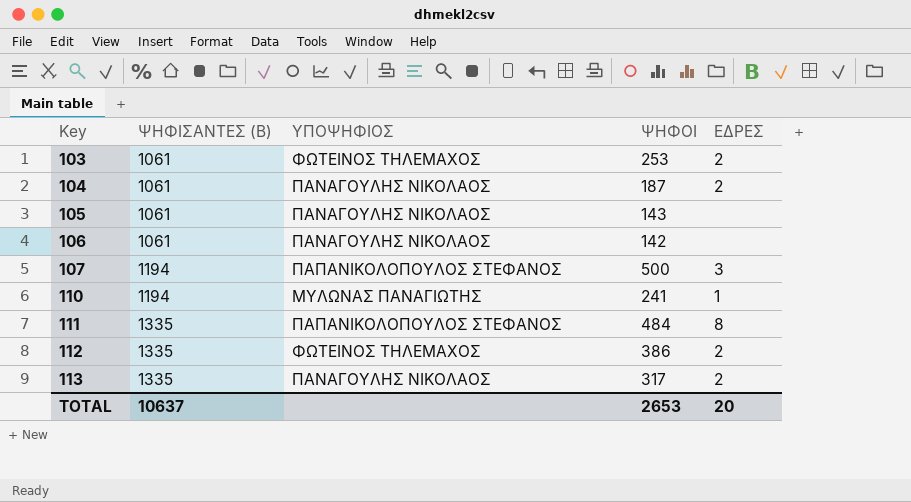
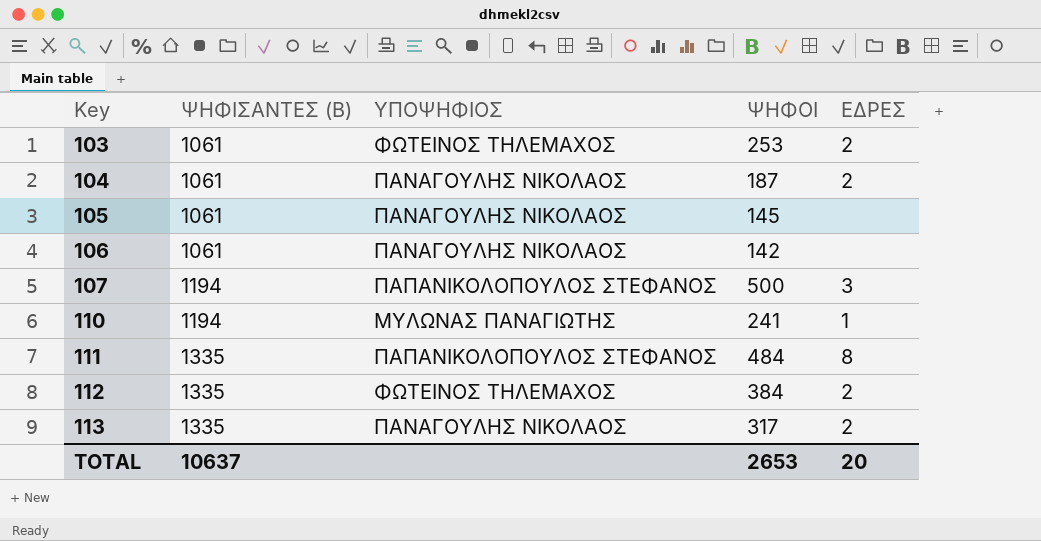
105 | ΨΗΦΟΙ: 143 -> 145
112 | ΨΗΦΟΙ: 386 -> 384

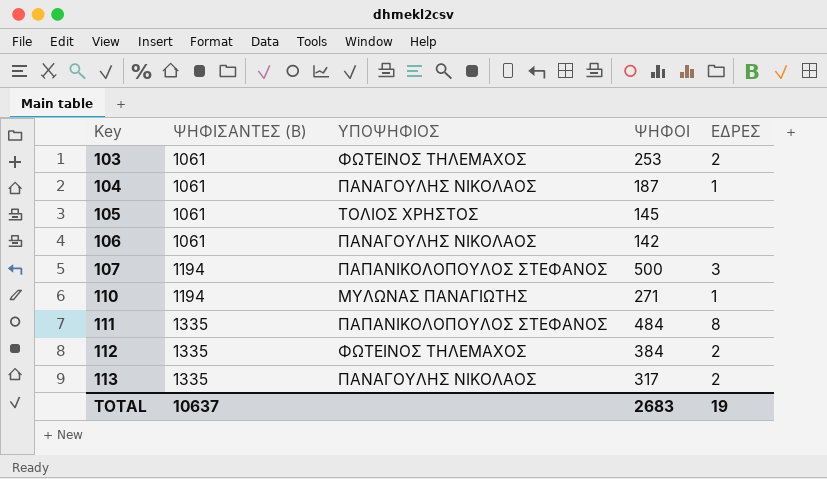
104 | ΕΔΡΕΣ: 2 -> 1
105 | ΥΠΟΨΗΦΙΟΣ: ΠΑΝΑΓΟΥΛΗΣ ΝΙΚΟΛΑΟΣ -> ΤΟΛΙΟΣ ΧΡΗΣΤΟΣ
110 | ΨΗΦΟΙ: 241 -> 271
TOTAL | ΨΗΦΟΙ: 2653 -> 2683
TOTAL | ΕΔΡΕΣ: 20 -> 19

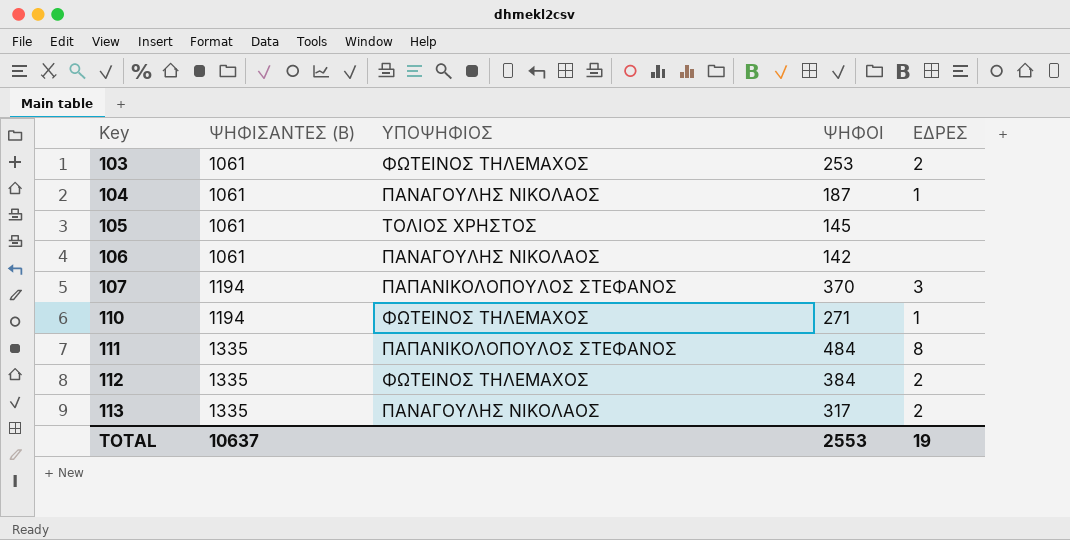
107 | ΨΗΦΟΙ: 500 -> 370
110 | ΥΠΟΨΗΦΙΟΣ: ΜΥΛΩΝΑΣ ΠΑΝΑΓΙΩΤΗΣ -> ΦΩΤΕΙΝΟΣ ΤΗΛΕΜΑΧΟΣ
TOTAL | ΨΗΦΟΙ: 2683 -> 2553

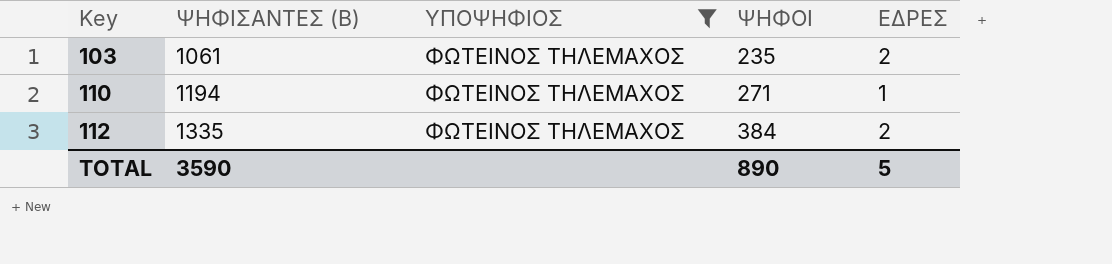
filter: none -> ΥΠΟΨΗΦΙΟΣ = ΦΩΤΕΙΝΟΣ ΤΗΛΕΜΑΧΟΣ
103 | ΨΗΦΟΙ: 253 -> 235
TOTAL | ΨΗΦΙΣΑΝΤΕΣ (Β): 10637 -> 3590
TOTAL | ΨΗΦΟΙ: 2553 -> 890
TOTAL | ΕΔΡΕΣ: 19 -> 5

